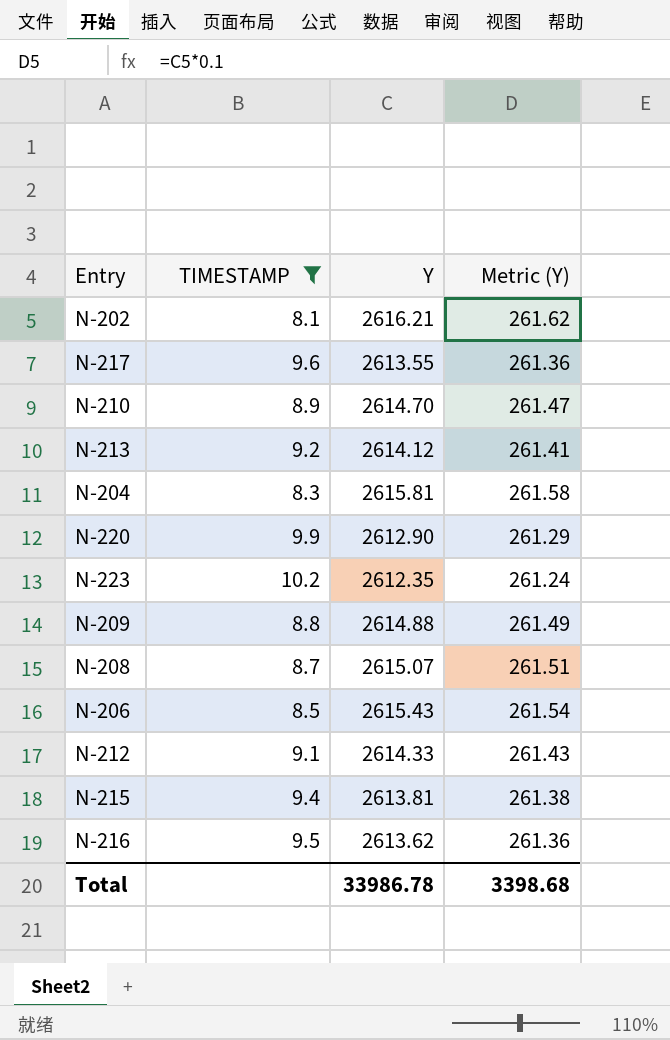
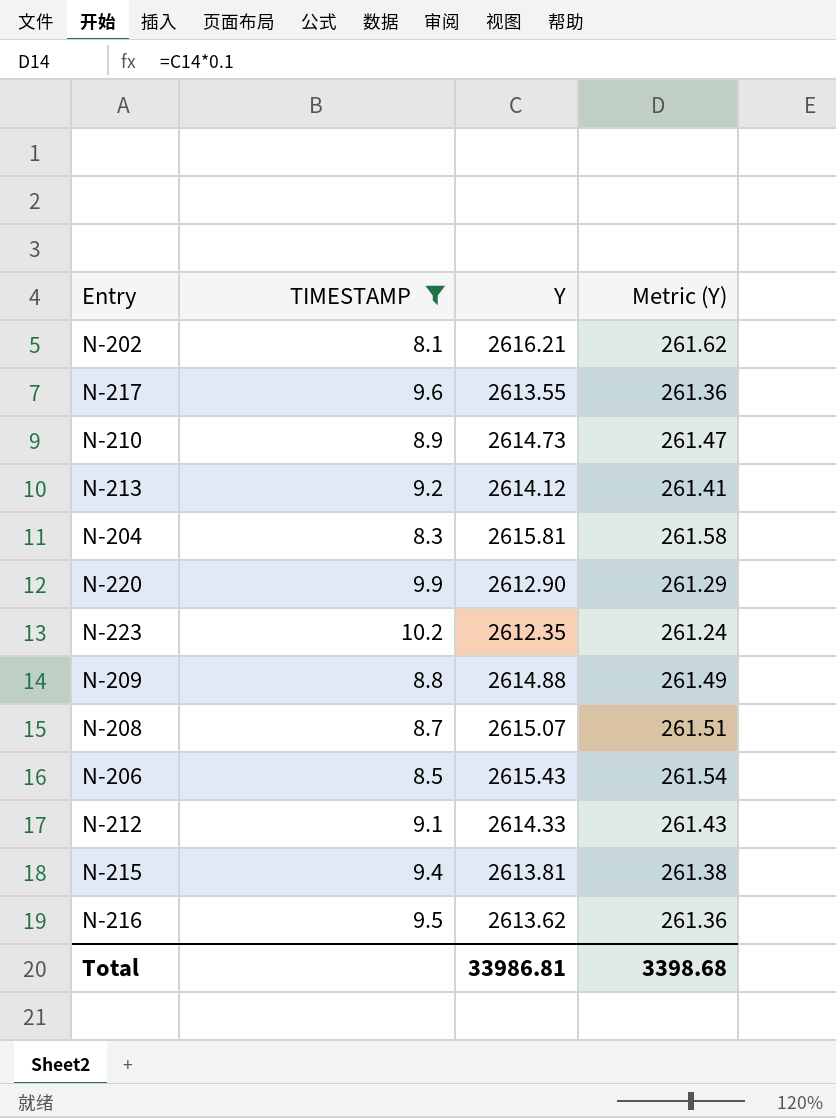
N-210 | Y: 2614.70 -> 2614.73
Total | Y: 33986.78 -> 33986.81

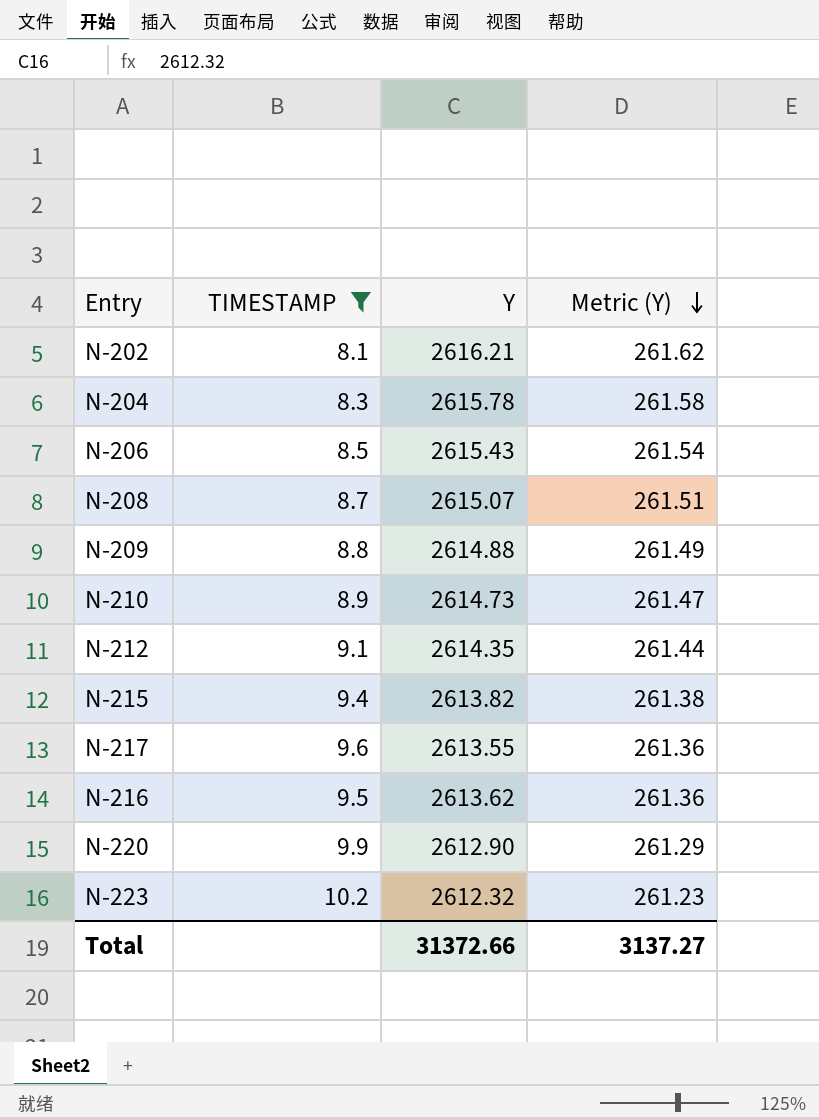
row order: none -> Metric (Y) descending
row N-213: 9.2 | 2614.12 | 261.41 -> none
N-204 | Y: 2615.81 -> 2615.78
N-212 | Y: 2614.33 -> 2614.35
N-212 | Metric (Y): 261.43 -> 261.44
N-215 | Y: 2613.81 -> 2613.82
N-223 | Y: 2612.35 -> 2612.32
N-223 | Metric (Y): 261.24 -> 261.23
Total | Y: 33986.81 -> 31372.66
Total | Metric (Y): 3398.68 -> 3137.27

